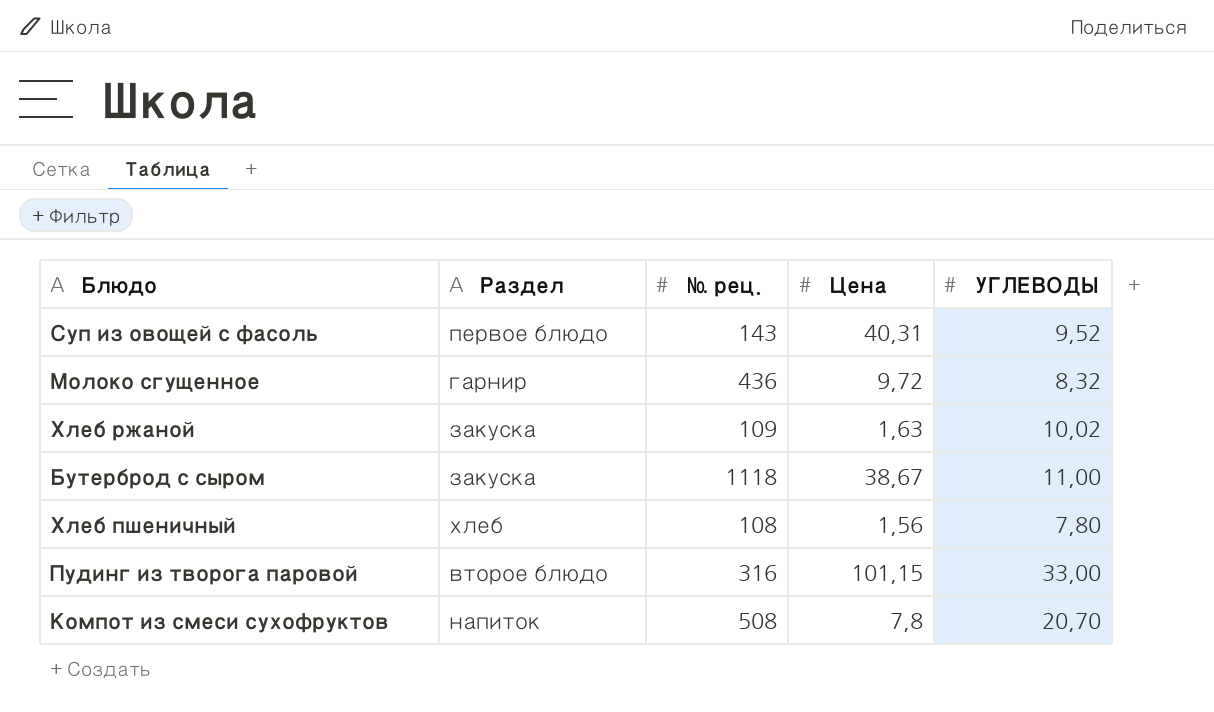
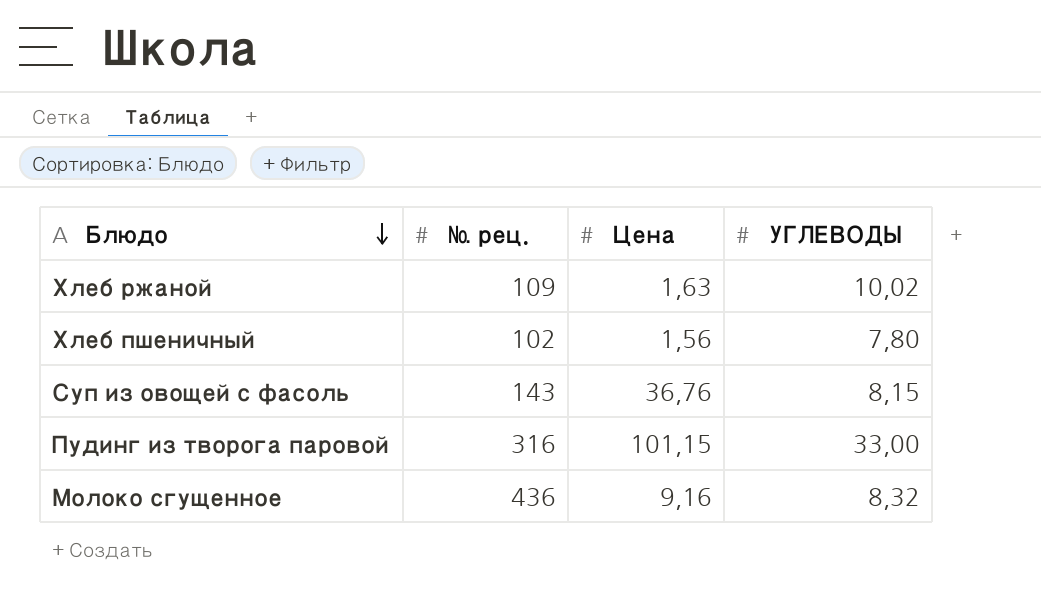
row order: none -> Блюдо descending
column Раздел | position: 2 -> none
row Бутерброд с сыром: закуска | 1118 | 38,67 | 11,00 -> none
row Компот из смеси сухофруктов: напиток | 508 | 7,8 | 20,70 -> none
Хлеб пшеничный | № рец.: 108 -> 102
Суп из овощей с фасоль | Цена: 40,31 -> 36,76
Суп из овощей с фасоль | УГЛЕВОДЫ: 9,52 -> 8,15
Молоко сгущенное | Цена: 9,72 -> 9,16

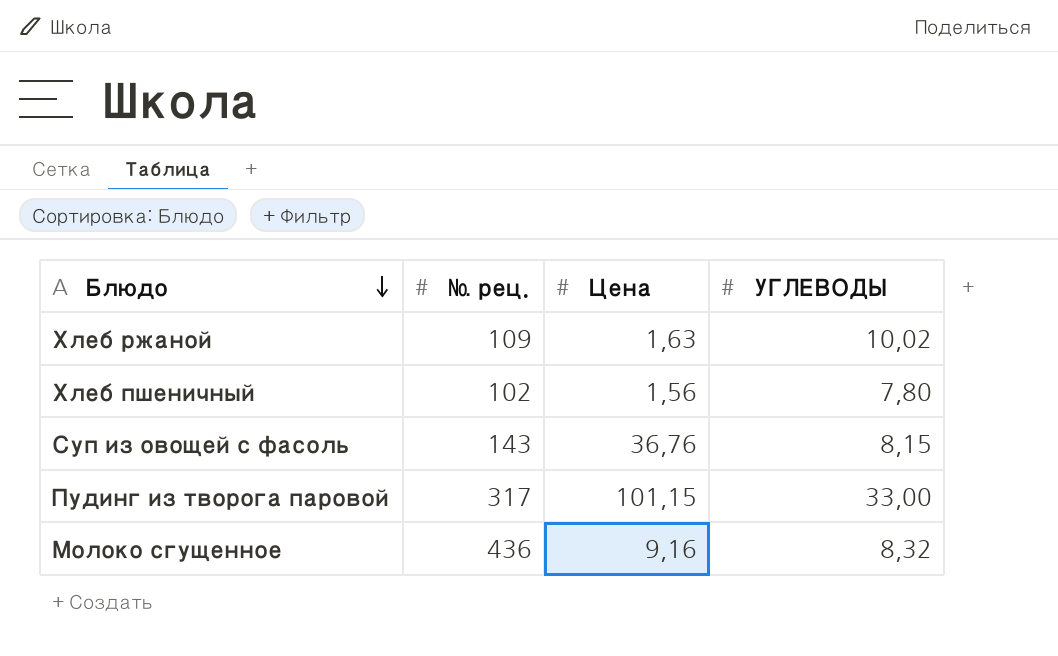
Пудинг из творога паровой | № рец.: 316 -> 317

